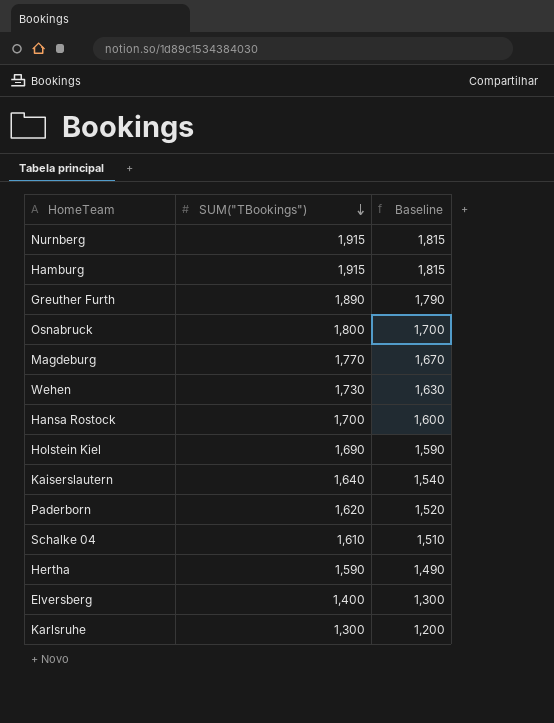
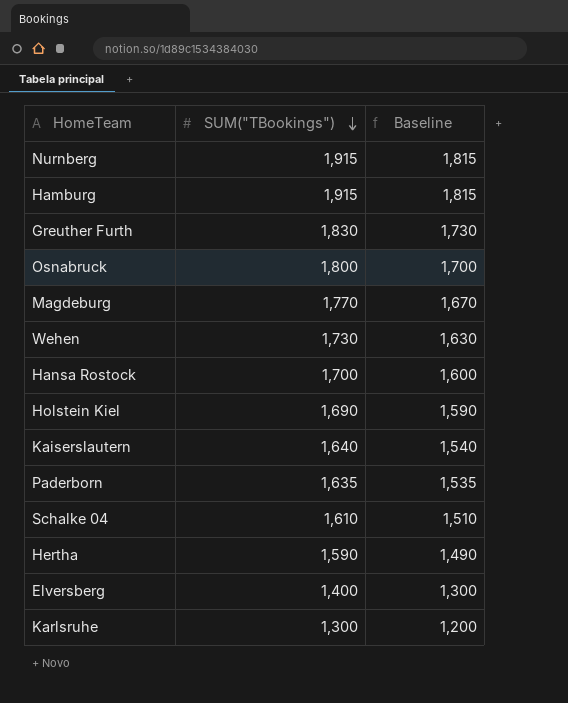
Greuther Furth | SUM("TBookings"): 1,890 -> 1,830
Greuther Furth | Baseline: 1,790 -> 1,730
Paderborn | SUM("TBookings"): 1,620 -> 1,635
Paderborn | Baseline: 1,520 -> 1,535

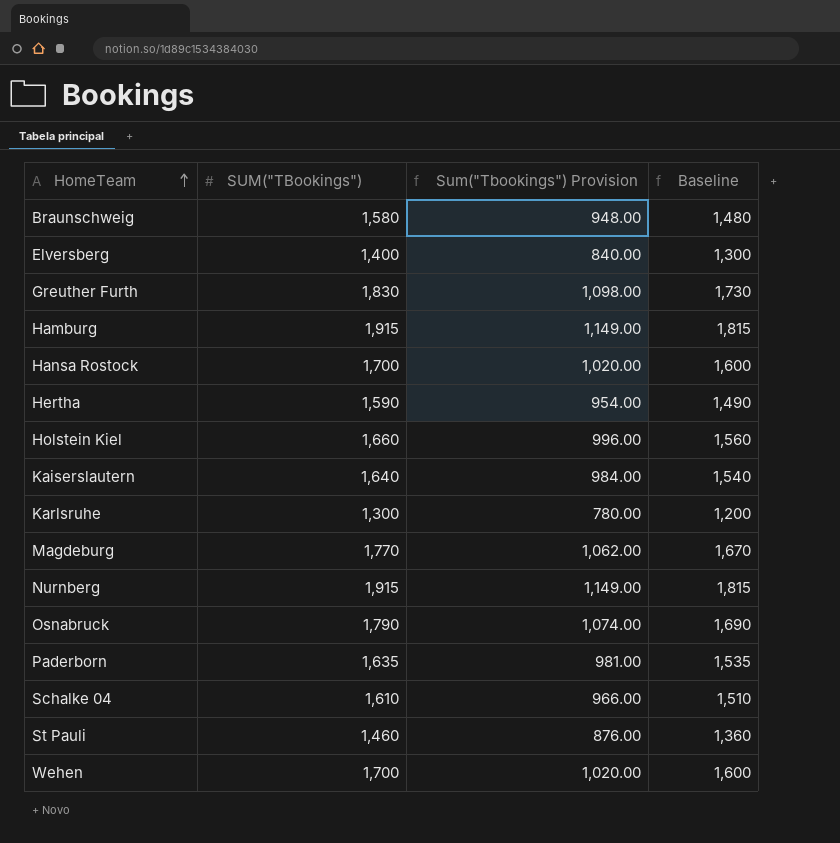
row order: SUM("TBookings") descending -> HomeTeam ascending
column Sum("Tbookings") Provision | formula: none -> [SUM("TBookings")] * 0.6
row Braunschweig: none -> 1,580 | 948.00 | 1,480
Holstein Kiel | SUM("TBookings"): 1,690 -> 1,660
Holstein Kiel | Baseline: 1,590 -> 1,560
Osnabruck | SUM("TBookings"): 1,800 -> 1,790
Osnabruck | Baseline: 1,700 -> 1,690
row St Pauli: none -> 1,460 | 876.00 | 1,360
Wehen | SUM("TBookings"): 1,730 -> 1,700
Wehen | Baseline: 1,630 -> 1,600

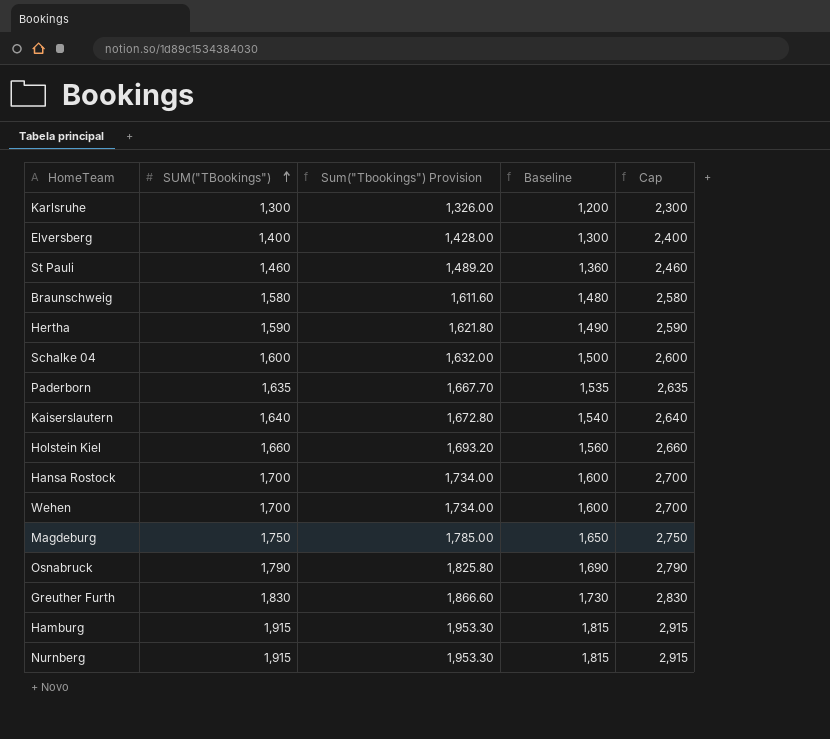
row order: HomeTeam ascending -> SUM("TBookings") ascending
column Sum("Tbookings") Provision | formula: [SUM("TBookings")] * 0.6 -> [SUM("TBookings")] * 1.02
column Cap | formula: none -> [SUM("TBookings")] + 1000
Schalke 04 | SUM("TBookings"): 1,610 -> 1,600
Schalke 04 | Baseline: 1,510 -> 1,500
Magdeburg | SUM("TBookings"): 1,770 -> 1,750
Magdeburg | Baseline: 1,670 -> 1,650

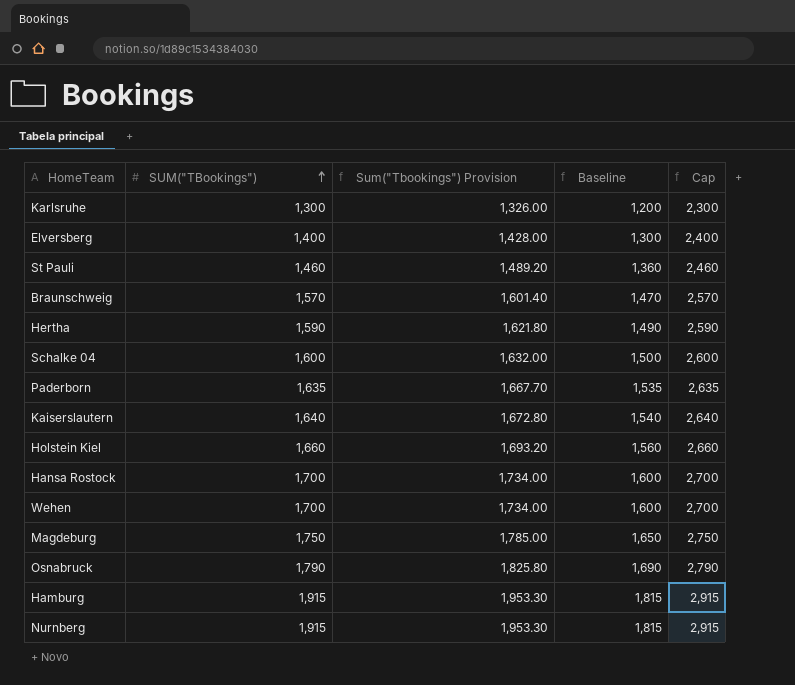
row Greuther Furth: 1,830 | 1,866.60 | 1,730 | 2,830 -> none
Braunschweig | SUM("TBookings"): 1,580 -> 1,570
Braunschweig | Sum("Tbookings") Provision: 1,611.60 -> 1,601.40
Braunschweig | Baseline: 1,480 -> 1,470
Braunschweig | Cap: 2,580 -> 2,570

